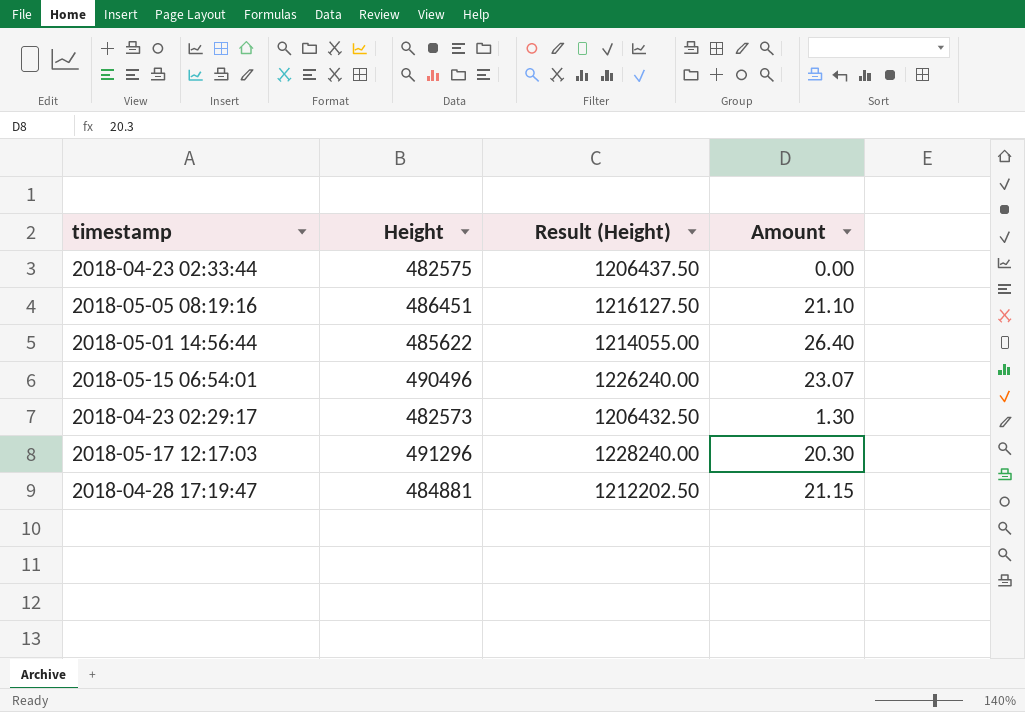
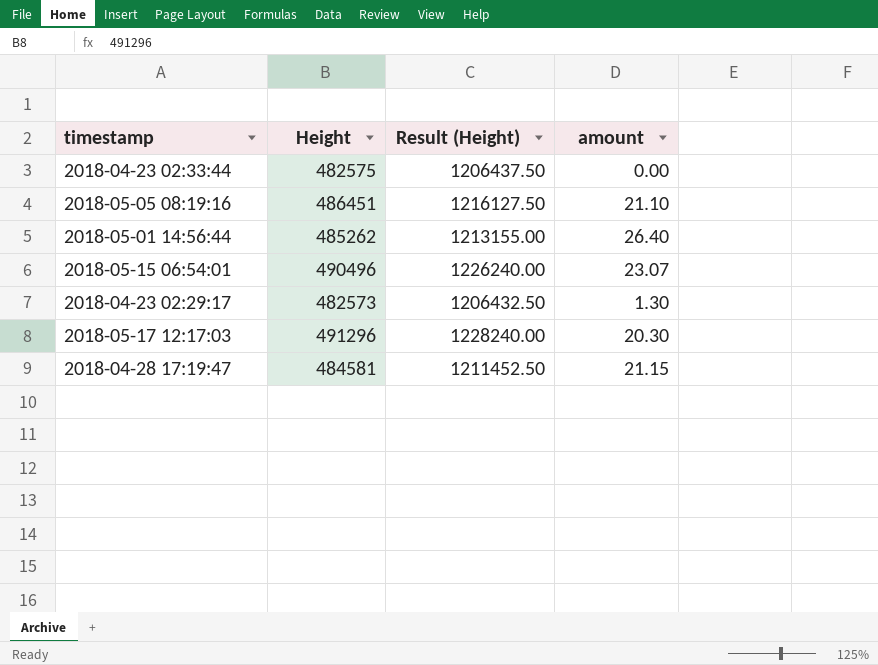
column name: Amount -> amount
2018-05-01 14:56:44 | Height: 485622 -> 485262
2018-05-01 14:56:44 | Result (Height): 1214055.00 -> 1213155.00
2018-04-28 17:19:47 | Height: 484881 -> 484581
2018-04-28 17:19:47 | Result (Height): 1212202.50 -> 1211452.50

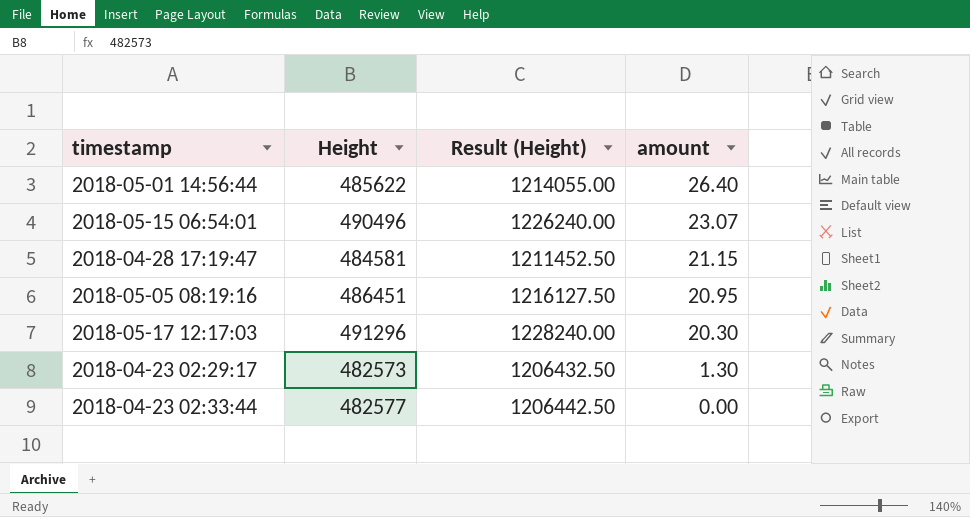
row order: none -> amount descending
2018-05-01 14:56:44 | Height: 485262 -> 485622
2018-05-01 14:56:44 | Result (Height): 1213155.00 -> 1214055.00
2018-05-05 08:19:16 | amount: 21.10 -> 20.95
2018-04-23 02:33:44 | Height: 482575 -> 482577
2018-04-23 02:33:44 | Result (Height): 1206437.50 -> 1206442.50

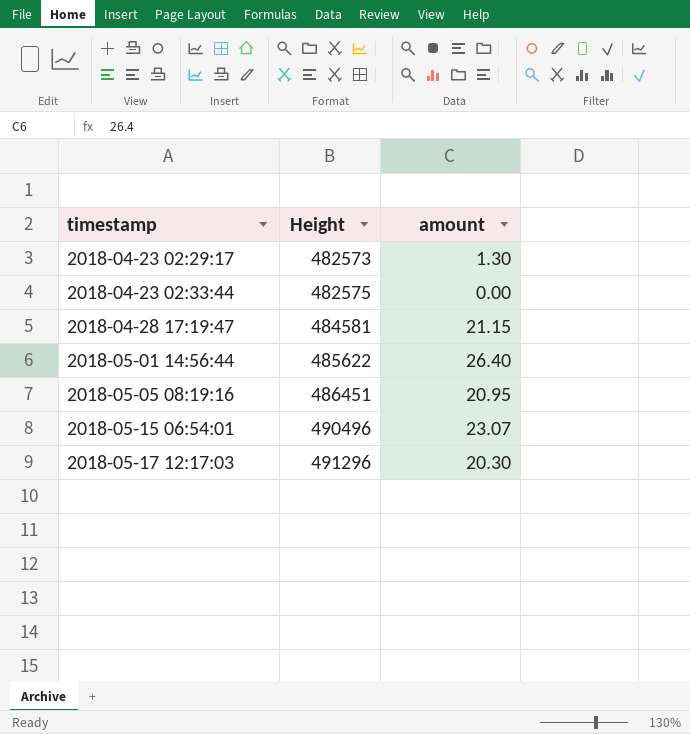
row order: amount descending -> timestamp ascending
column Result (Height) | formula: [Height] * 2.5 -> none
2018-04-23 02:33:44 | Height: 482577 -> 482575

